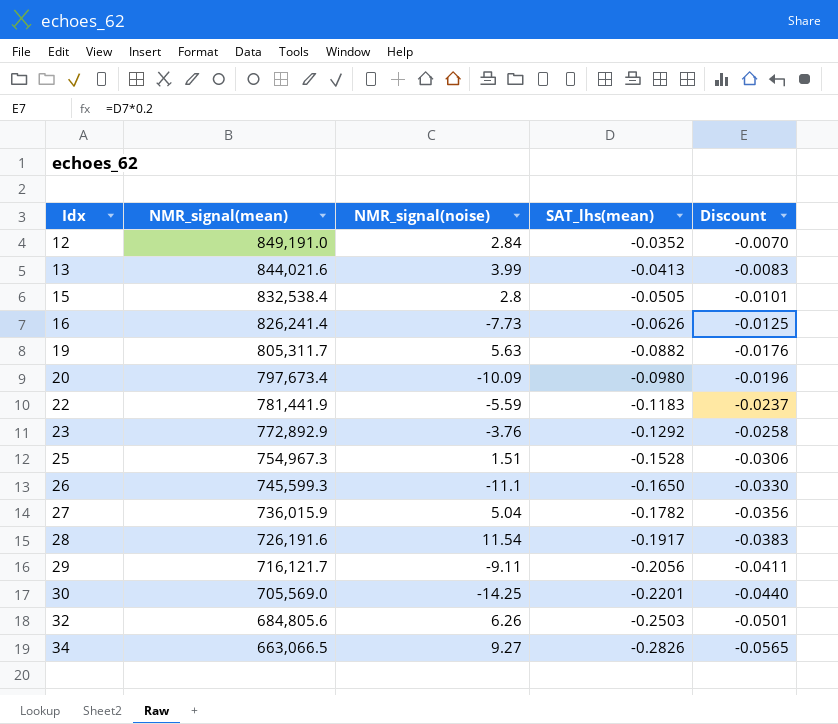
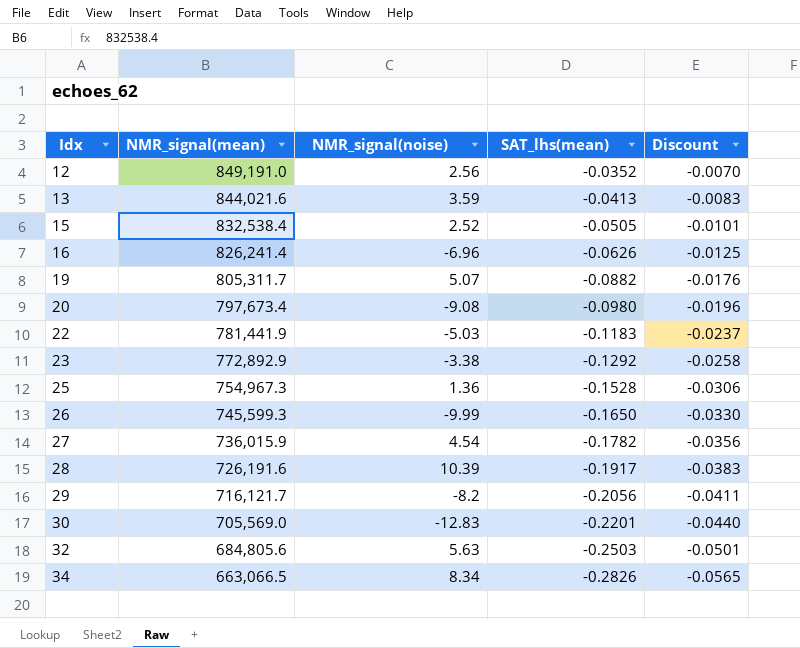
12 | NMR_signal(noise): 2.84 -> 2.56
13 | NMR_signal(noise): 3.99 -> 3.59
15 | NMR_signal(noise): 2.8 -> 2.52
16 | NMR_signal(noise): -7.73 -> -6.96
19 | NMR_signal(noise): 5.63 -> 5.07
20 | NMR_signal(noise): -10.09 -> -9.08
22 | NMR_signal(noise): -5.59 -> -5.03
23 | NMR_signal(noise): -3.76 -> -3.38
25 | NMR_signal(noise): 1.51 -> 1.36
26 | NMR_signal(noise): -11.1 -> -9.99
27 | NMR_signal(noise): 5.04 -> 4.54
28 | NMR_signal(noise): 11.54 -> 10.39
29 | NMR_signal(noise): -9.11 -> -8.2
30 | NMR_signal(noise): -14.25 -> -12.83
32 | NMR_signal(noise): 6.26 -> 5.63
34 | NMR_signal(noise): 9.27 -> 8.34

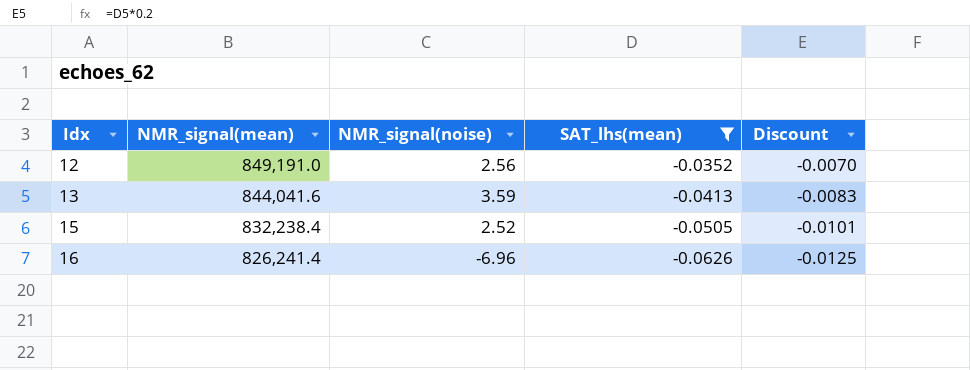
filter: none -> SAT_lhs(mean) >= -0.0626
13 | NMR_signal(mean): 844,021.6 -> 844,041.6
15 | NMR_signal(mean): 832,538.4 -> 832,238.4

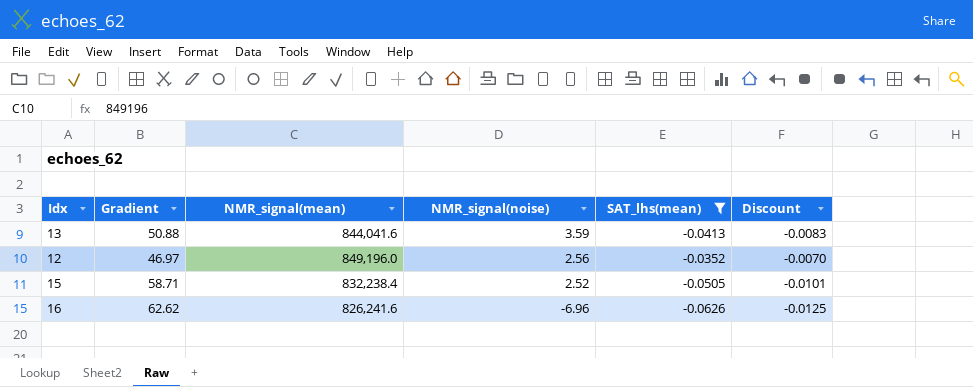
row order: Idx ascending -> NMR_signal(noise) descending
column Gradient | position: none -> 2
12 | NMR_signal(mean): 849,191.0 -> 849,196.0
16 | NMR_signal(mean): 826,241.4 -> 826,241.6

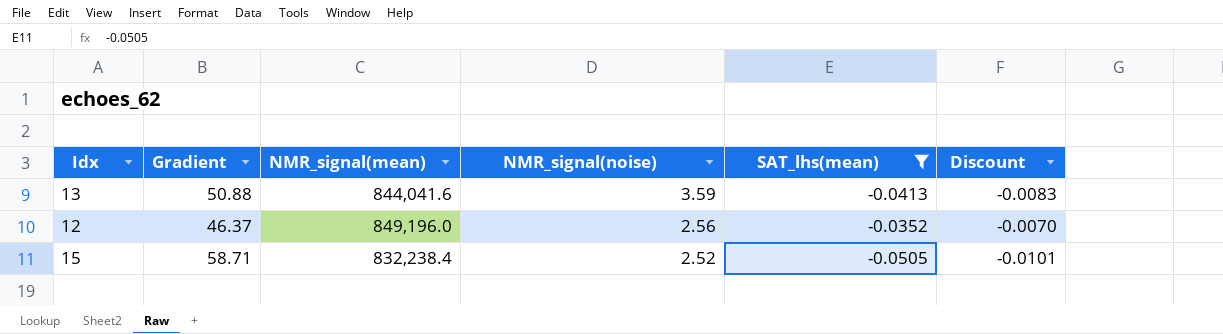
row 16: 62.62 | 826,241.6 | -6.96 | -0.0626 | -0.0125 -> none
12 | Gradient: 46.97 -> 46.37

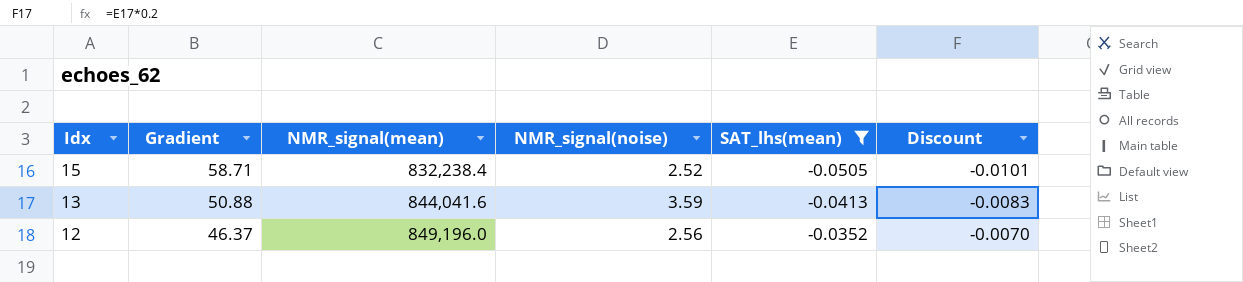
row order: NMR_signal(noise) descending -> Idx descending

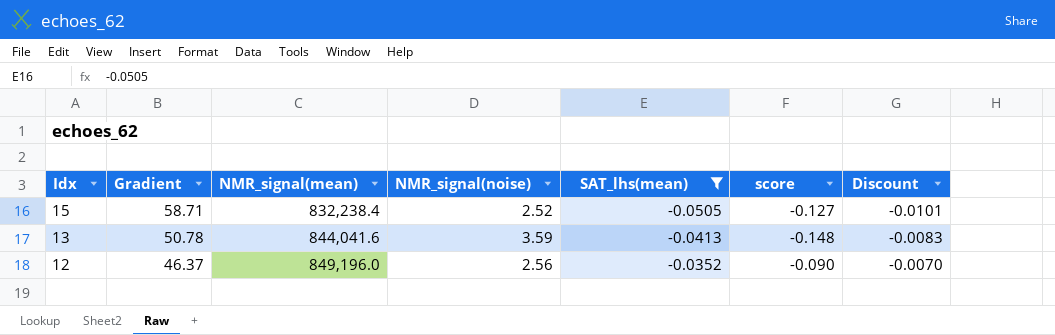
column score | formula: none -> [NMR_signal(noise)] * [SAT_lhs(mean)]
13 | Gradient: 50.88 -> 50.78

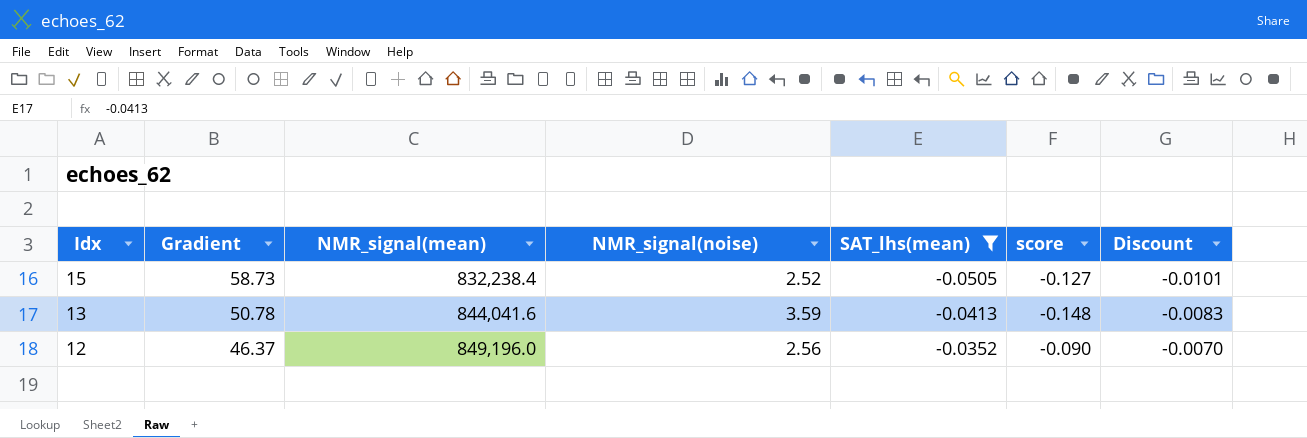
15 | Gradient: 58.71 -> 58.73

